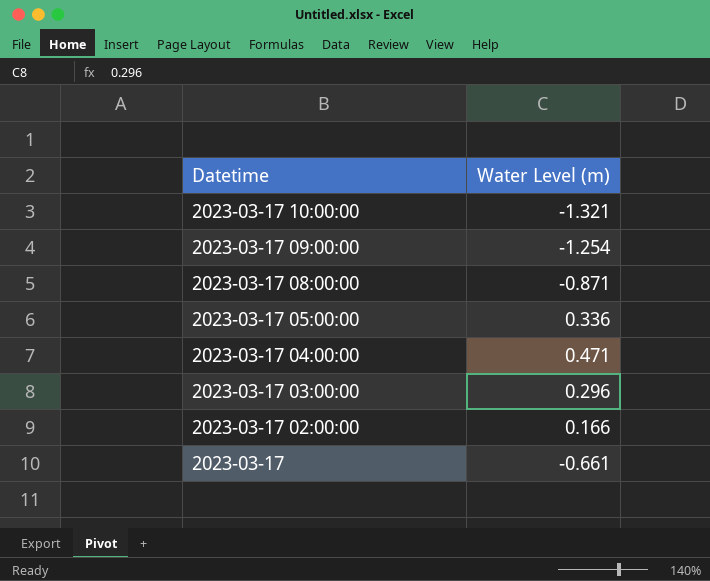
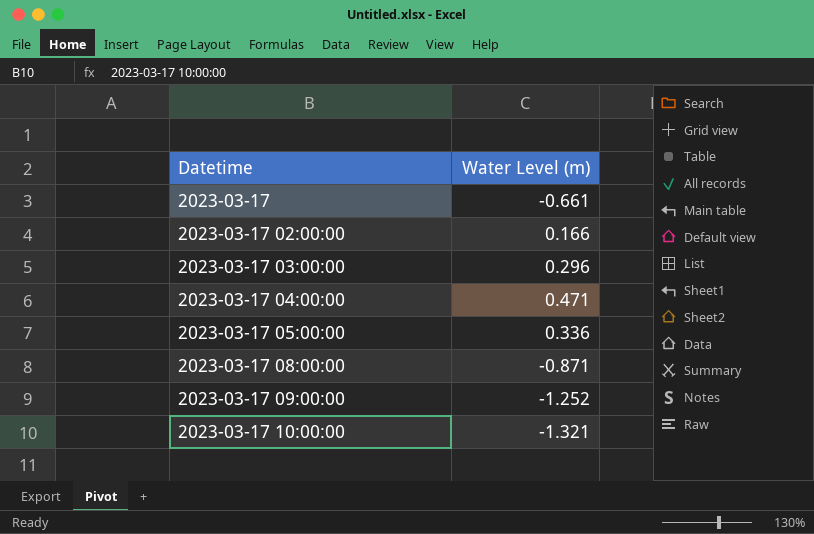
row order: Datetime descending -> Datetime ascending
2023-03-17 09:00:00 | Water Level (m): -1.254 -> -1.252

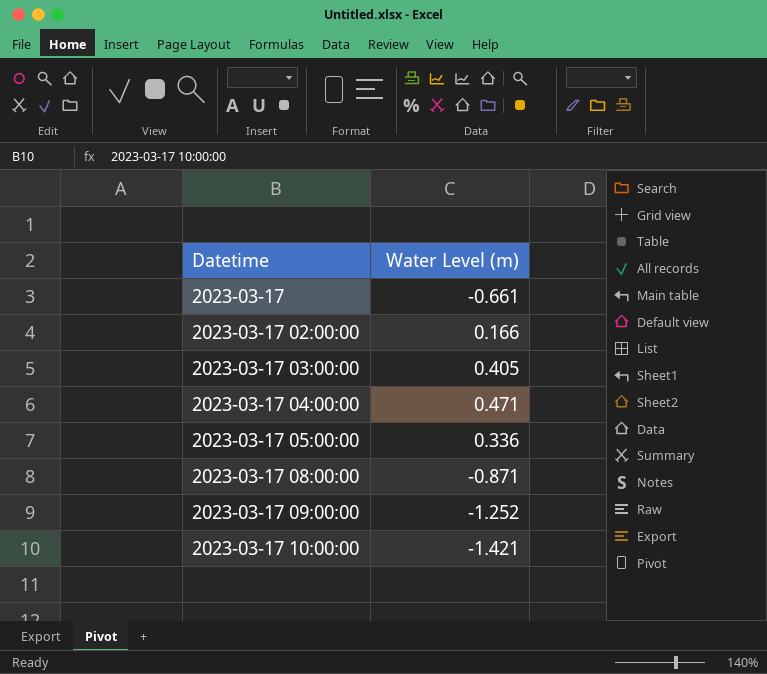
2023-03-17 03:00:00 | Water Level (m): 0.296 -> 0.405
2023-03-17 10:00:00 | Water Level (m): -1.321 -> -1.421

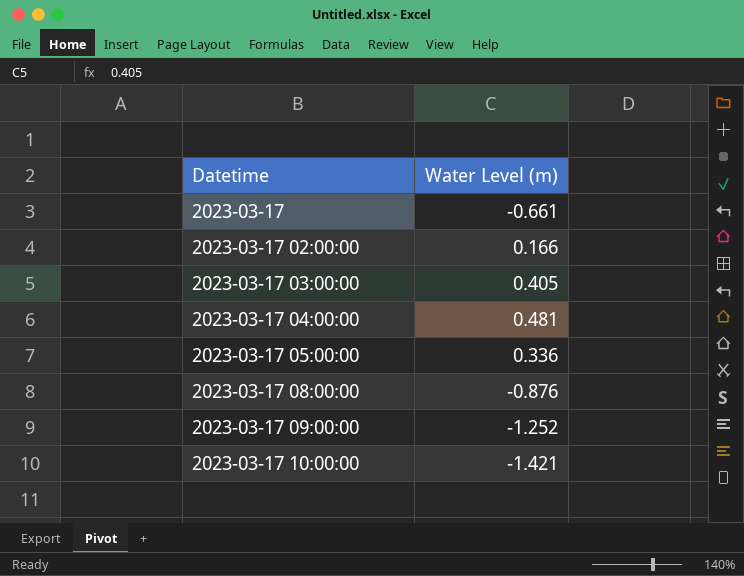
2023-03-17 04:00:00 | Water Level (m): 0.471 -> 0.481
2023-03-17 08:00:00 | Water Level (m): -0.871 -> -0.876

